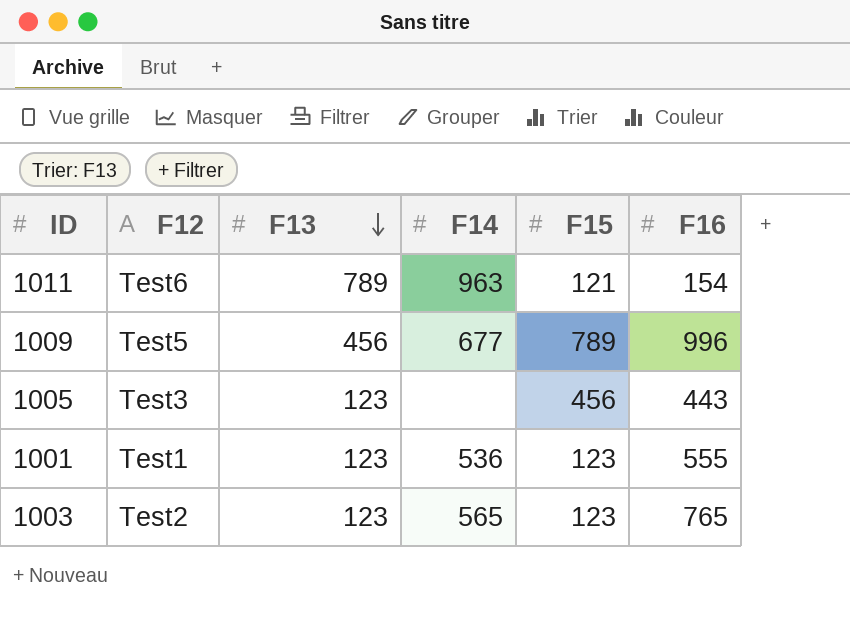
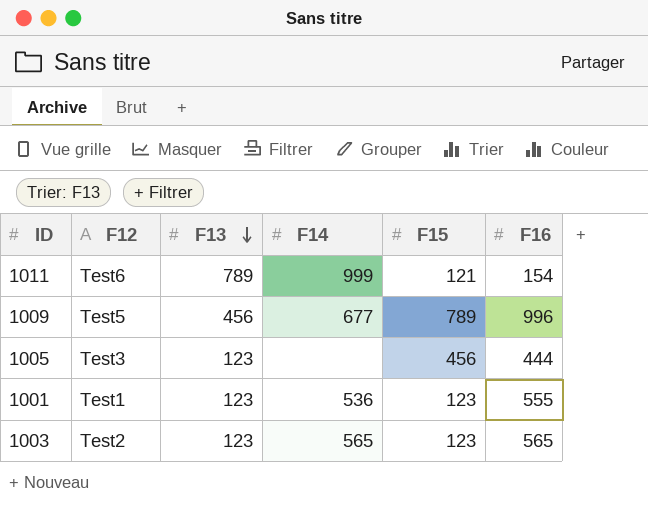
1011 | F14: 963 -> 999
1005 | F16: 443 -> 444
1003 | F16: 765 -> 565

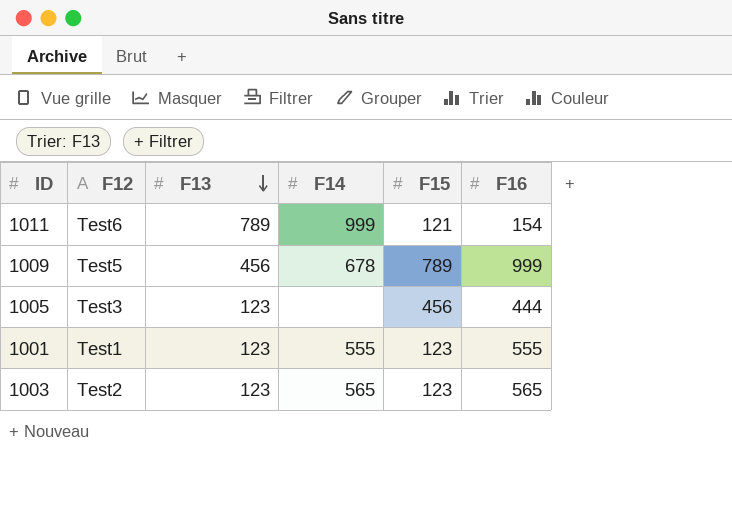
1009 | F14: 677 -> 678
1009 | F16: 996 -> 999
1001 | F14: 536 -> 555

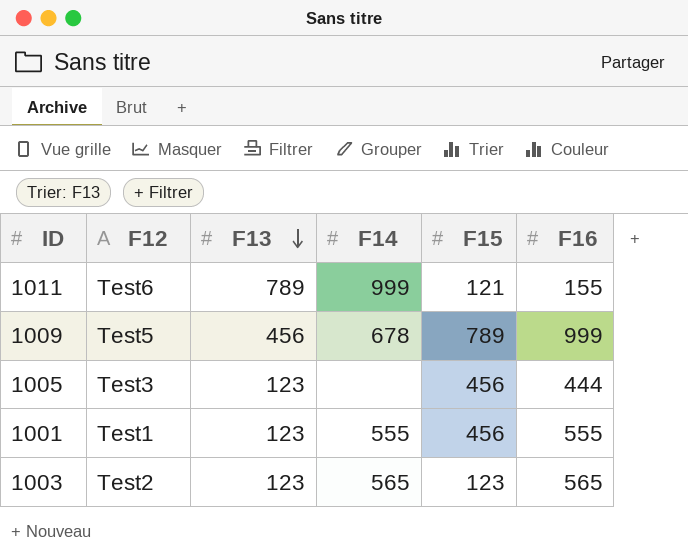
1011 | F16: 154 -> 155
1001 | F15: 123 -> 456

